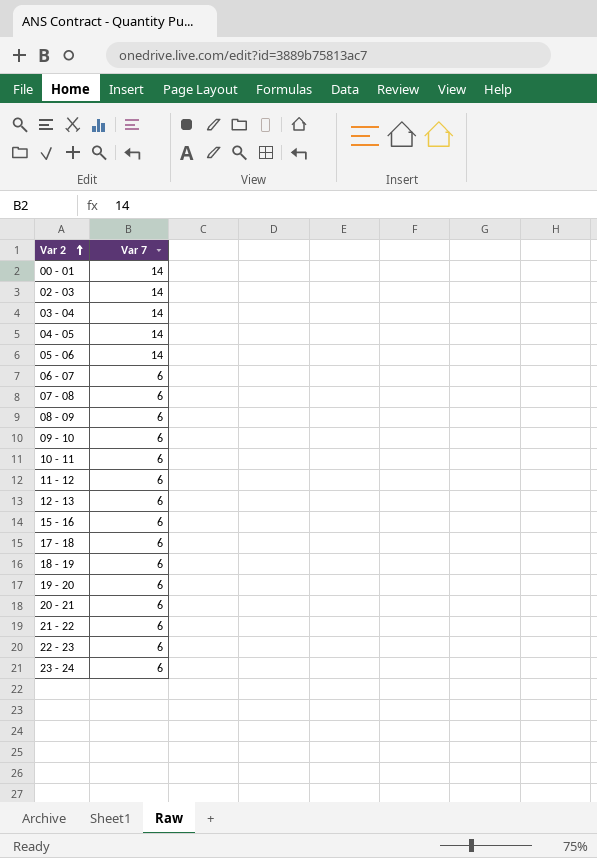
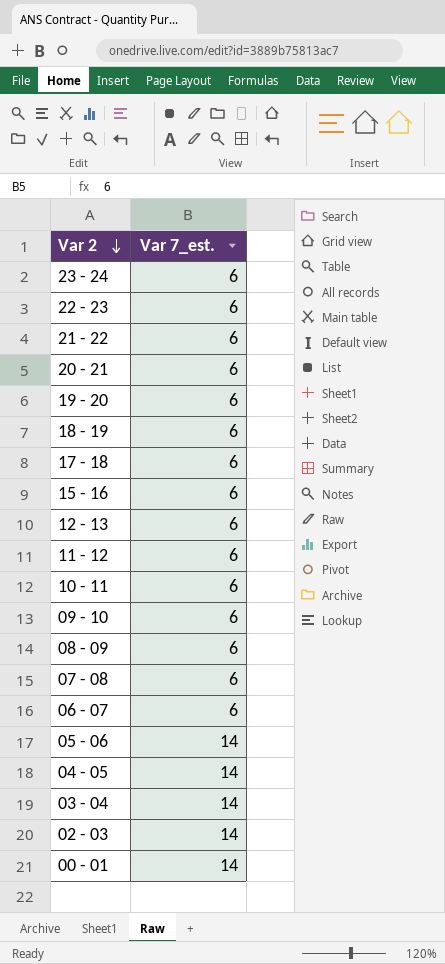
row order: Var 2 ascending -> Var 2 descending
column name: Var 7 -> Var 7_est.

